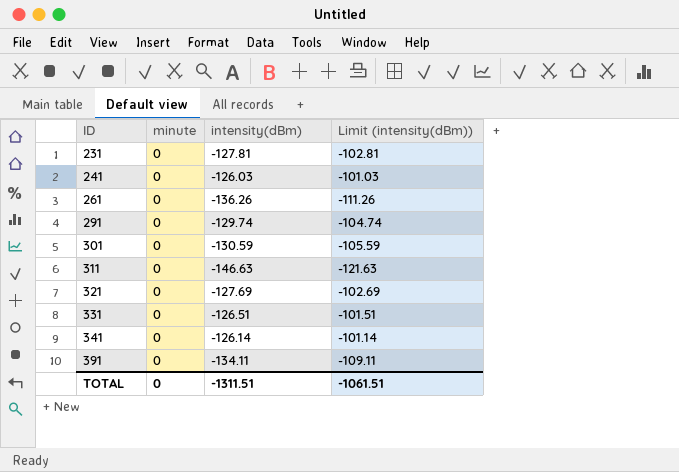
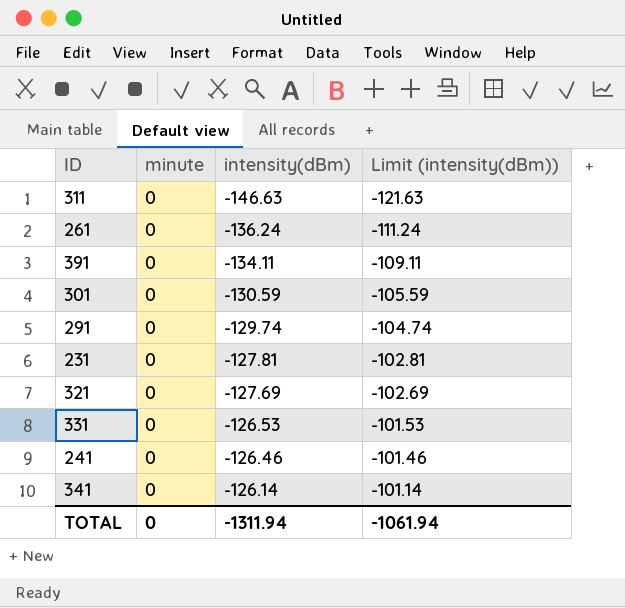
row order: ID ascending -> intensity(dBm) ascending
261 | intensity(dBm): -136.26 -> -136.24
261 | Limit (intensity(dBm)): -111.26 -> -111.24
331 | intensity(dBm): -126.51 -> -126.53
331 | Limit (intensity(dBm)): -101.51 -> -101.53
241 | intensity(dBm): -126.03 -> -126.46
241 | Limit (intensity(dBm)): -101.03 -> -101.46
TOTAL | intensity(dBm): -1311.51 -> -1311.94
TOTAL | Limit (intensity(dBm)): -1061.51 -> -1061.94

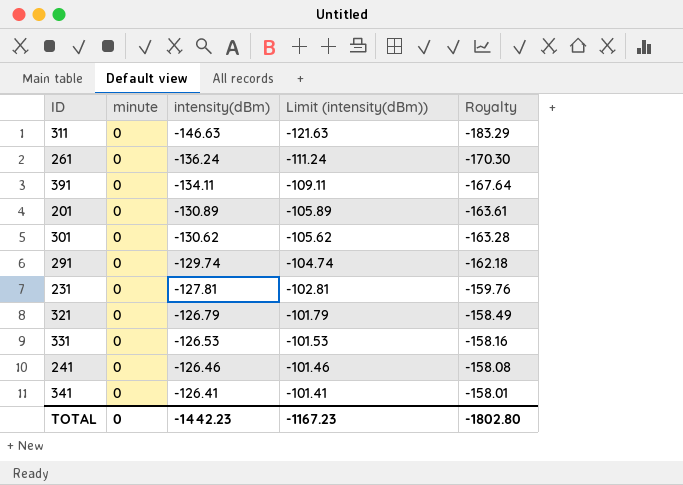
column Royalty | formula: none -> [intensity(dBm)] * 1.25
row 201: none -> 0 | -130.89 | -105.89 | -163.61
301 | intensity(dBm): -130.59 -> -130.62
301 | Limit (intensity(dBm)): -105.59 -> -105.62
321 | intensity(dBm): -127.69 -> -126.79
321 | Limit (intensity(dBm)): -102.69 -> -101.79
341 | intensity(dBm): -126.14 -> -126.41
341 | Limit (intensity(dBm)): -101.14 -> -101.41
TOTAL | intensity(dBm): -1311.94 -> -1442.23
TOTAL | Limit (intensity(dBm)): -1061.94 -> -1167.23

